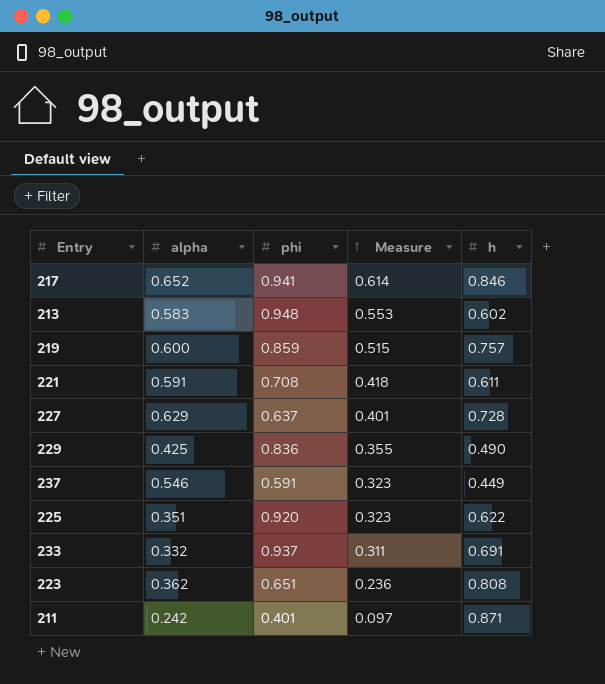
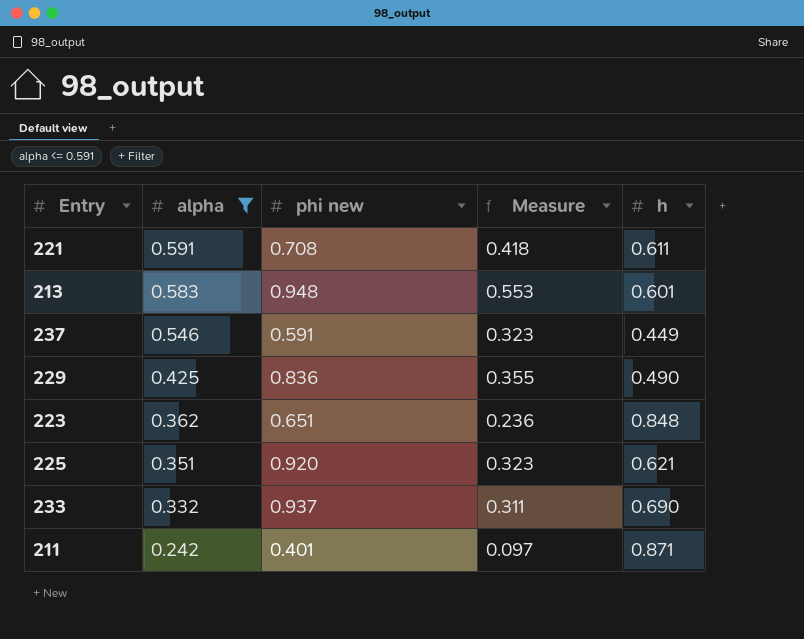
filter: none -> alpha <= 0.591
row order: Measure descending -> alpha descending
column name: phi -> phi new
213 | h: 0.602 -> 0.601
223 | h: 0.808 -> 0.848
225 | h: 0.622 -> 0.621
233 | h: 0.691 -> 0.690

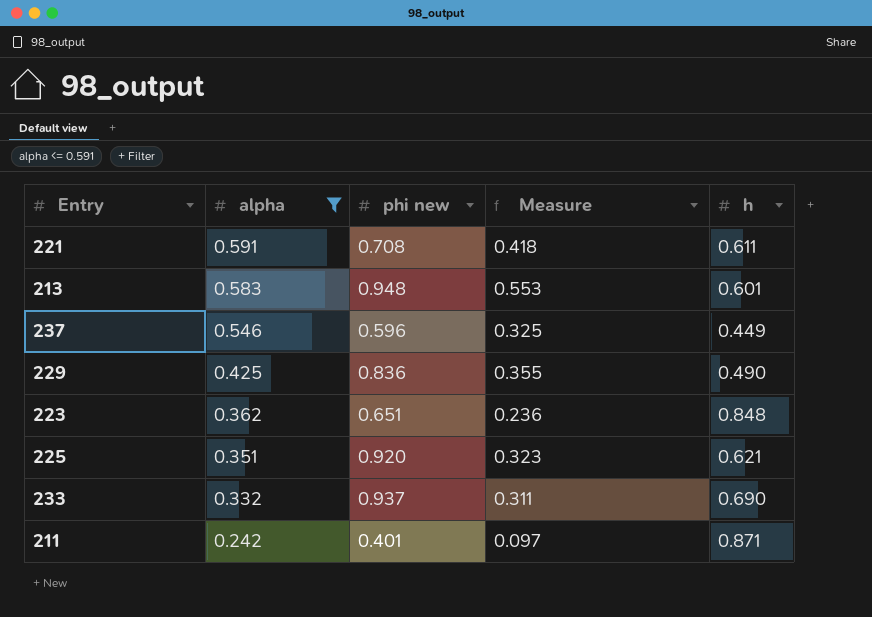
237 | phi new: 0.591 -> 0.596
237 | Measure: 0.323 -> 0.325

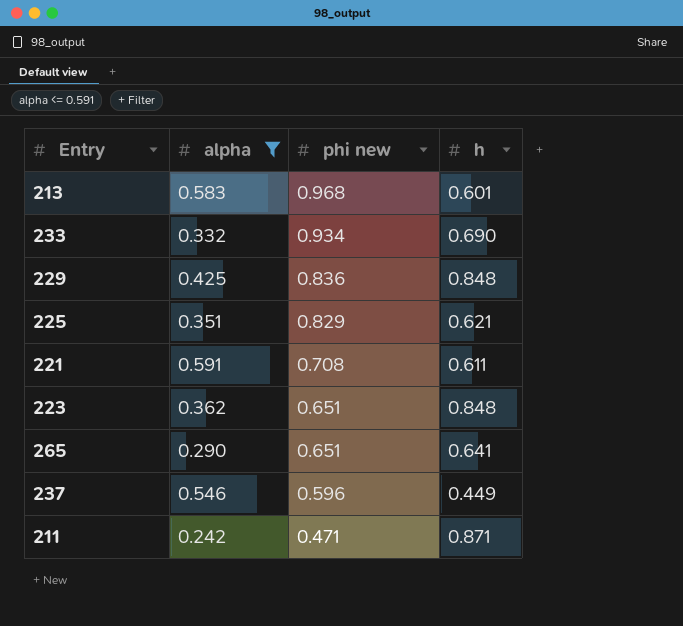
row order: alpha descending -> phi new descending
column Measure | formula: [alpha] * [phi new] -> none
213 | phi new: 0.948 -> 0.968
233 | phi new: 0.937 -> 0.934
229 | h: 0.490 -> 0.848
225 | phi new: 0.920 -> 0.829
row 265: none -> 0.290 | 0.651 | 0.641
211 | phi new: 0.401 -> 0.471

